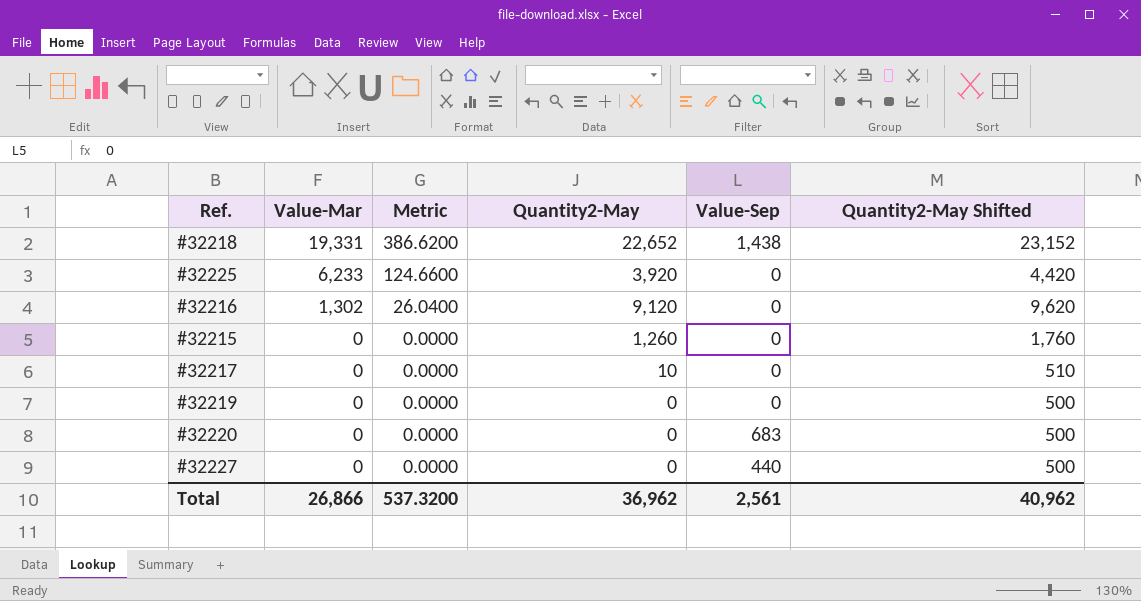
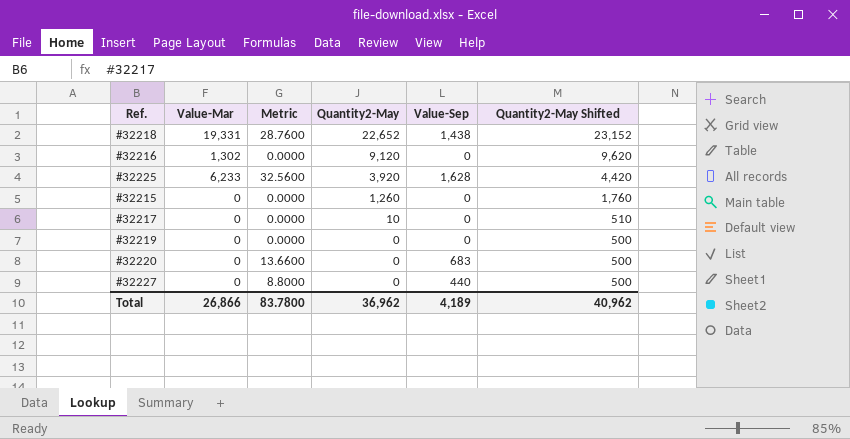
row order: Value-Mar descending -> Quantity2-May descending
column Metric | formula: [Value-Mar] * 0.02 -> [Value-Sep] * 0.02
#32225 | Value-Sep: 0 -> 1,628
Total | Metric: 537.3200 -> 83.7800
Total | Value-Sep: 2,561 -> 4,189

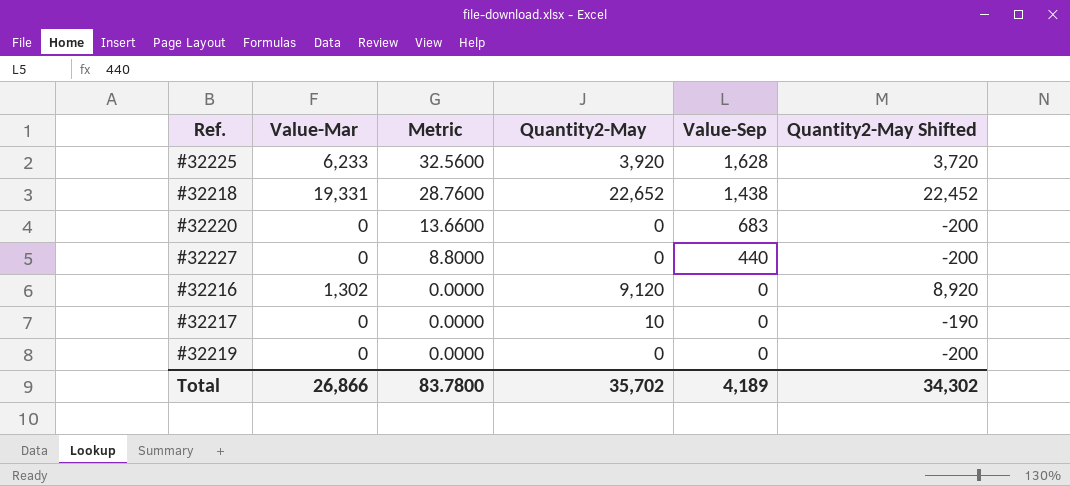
row order: Quantity2-May descending -> Metric descending
column Quantity2-May Shifted | formula: [Quantity2-May] + 500 -> [Quantity2-May] - 200
row #32215: 0 | 0.0000 | 1,260 | 0 | 1,760 -> none
Total | Quantity2-May: 36,962 -> 35,702
Total | Quantity2-May Shifted: 40,962 -> 34,302

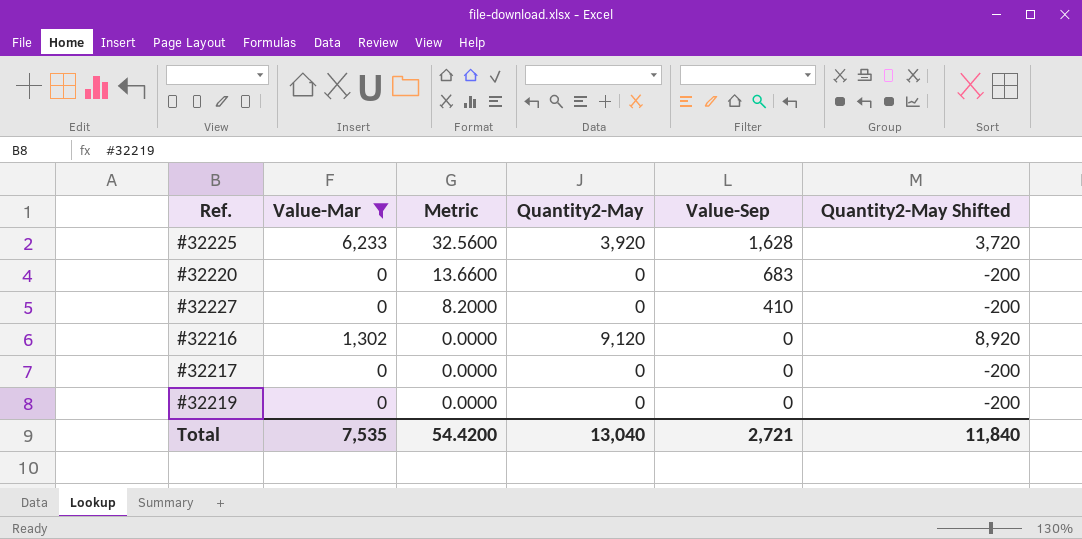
filter: none -> Value-Mar != 19,331
#32227 | Metric: 8.8000 -> 8.2000
#32227 | Value-Sep: 440 -> 410
#32217 | Quantity2-May: 10 -> 0
#32217 | Quantity2-May Shifted: -190 -> -200
Total | Value-Mar: 26,866 -> 7,535
Total | Metric: 83.7800 -> 54.4200
Total | Quantity2-May: 35,702 -> 13,040
Total | Value-Sep: 4,189 -> 2,721
Total | Quantity2-May Shifted: 34,302 -> 11,840

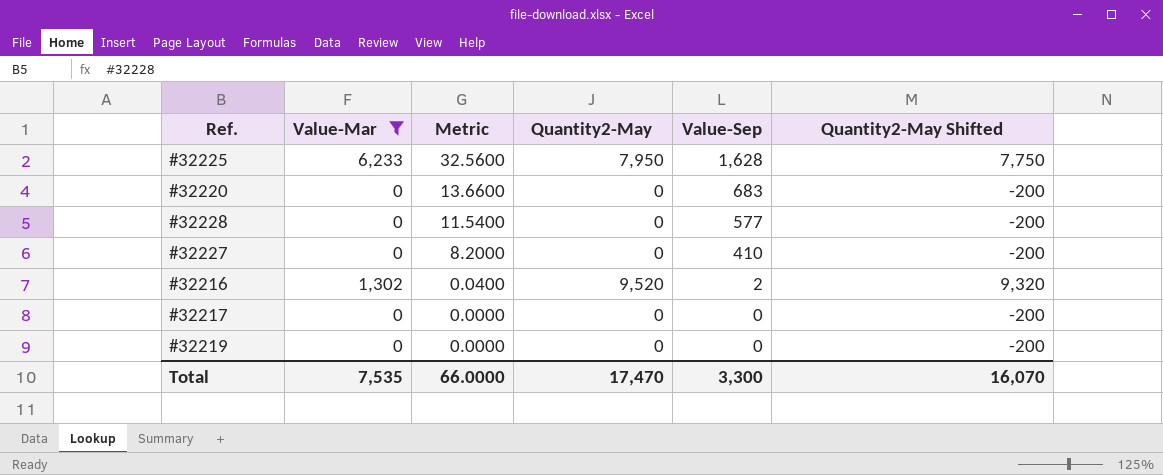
#32225 | Quantity2-May: 3,920 -> 7,950
#32225 | Quantity2-May Shifted: 3,720 -> 7,750
row #32228: none -> 0 | 11.5400 | 0 | 577 | -200
#32216 | Metric: 0.0000 -> 0.0400
#32216 | Quantity2-May: 9,120 -> 9,520
#32216 | Value-Sep: 0 -> 2
#32216 | Quantity2-May Shifted: 8,920 -> 9,320
Total | Metric: 54.4200 -> 66.0000
Total | Quantity2-May: 13,040 -> 17,470
Total | Value-Sep: 2,721 -> 3,300
Total | Quantity2-May Shifted: 11,840 -> 16,070

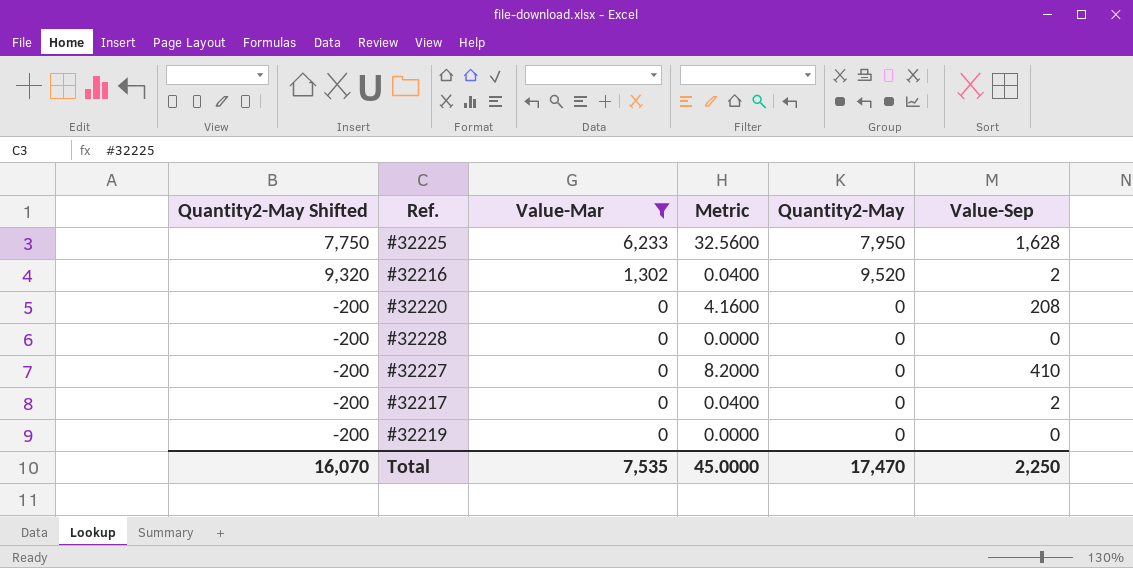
row order: Metric descending -> Value-Mar descending
column Quantity2-May Shifted | position: 6 -> 1
#32220 | Metric: 13.6600 -> 4.1600
#32220 | Value-Sep: 683 -> 208
#32228 | Metric: 11.5400 -> 0.0000
#32228 | Value-Sep: 577 -> 0
#32217 | Metric: 0.0000 -> 0.0400
#32217 | Value-Sep: 0 -> 2
Total | Metric: 66.0000 -> 45.0000
Total | Value-Sep: 3,300 -> 2,250

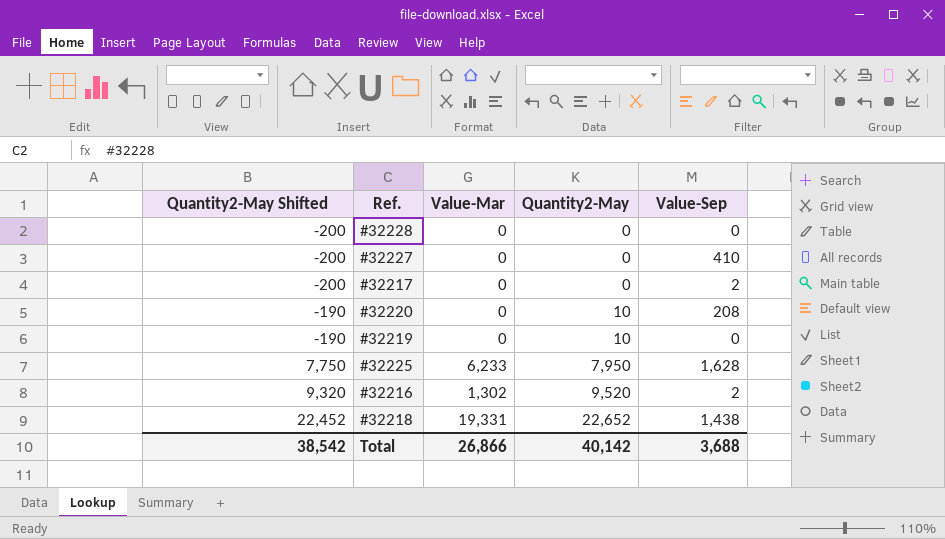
filter: Value-Mar != 19,331 -> none
row order: Value-Mar descending -> Quantity2-May Shifted ascending
column Metric | formula: [Value-Sep] * 0.02 -> none
#32220 | Quantity2-May Shifted: -200 -> -190
#32220 | Quantity2-May: 0 -> 10
#32219 | Quantity2-May Shifted: -200 -> -190
#32219 | Quantity2-May: 0 -> 10
Total | Quantity2-May Shifted: 16,070 -> 38,542
Total | Value-Mar: 7,535 -> 26,866
Total | Quantity2-May: 17,470 -> 40,142
Total | Value-Sep: 2,250 -> 3,688

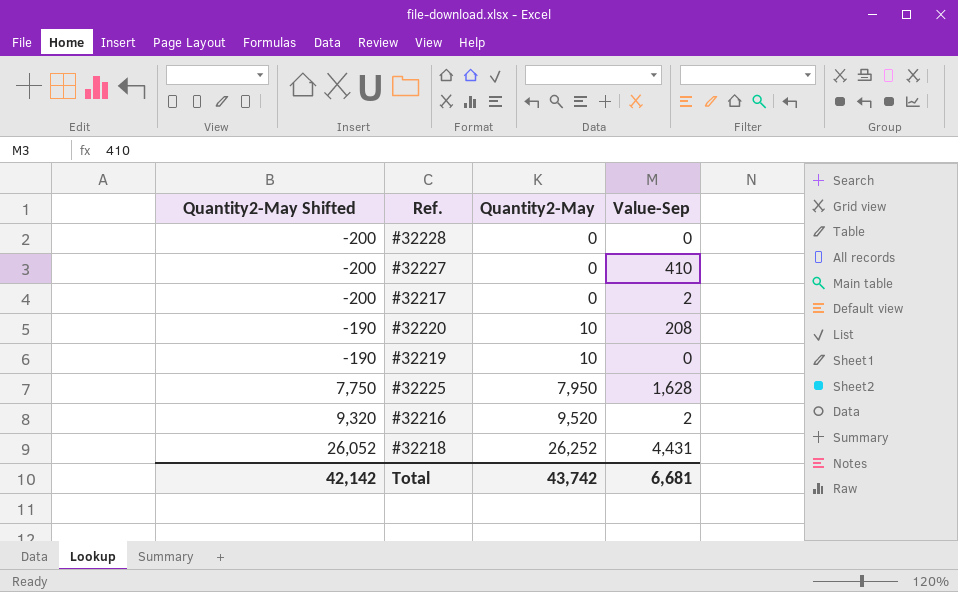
column Value-Mar | position: 3 -> none
#32218 | Quantity2-May Shifted: 22,452 -> 26,052
#32218 | Quantity2-May: 22,652 -> 26,252
#32218 | Value-Sep: 1,438 -> 4,431
Total | Quantity2-May Shifted: 38,542 -> 42,142
Total | Quantity2-May: 40,142 -> 43,742
Total | Value-Sep: 3,688 -> 6,681

